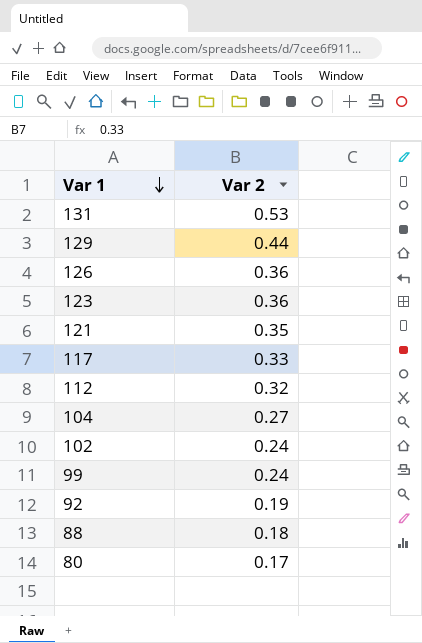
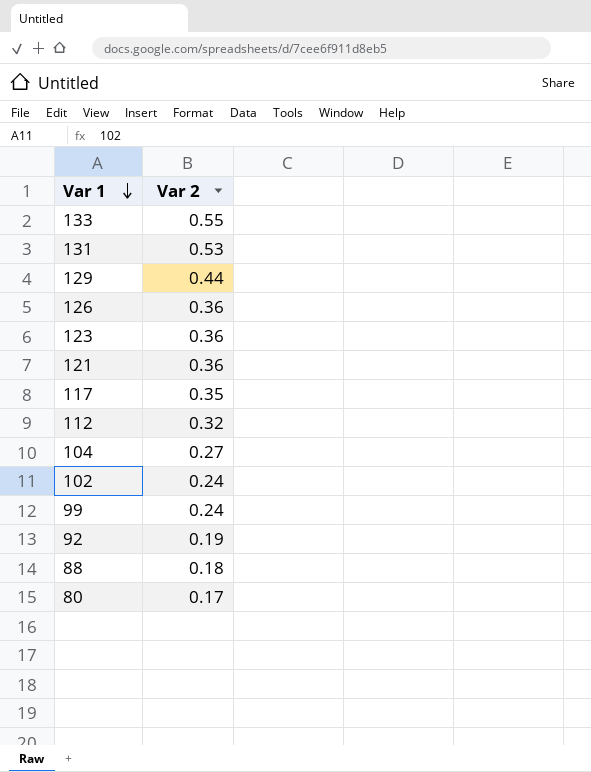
row 133: none -> 0.55
121 | Var 2: 0.35 -> 0.36
117 | Var 2: 0.33 -> 0.35

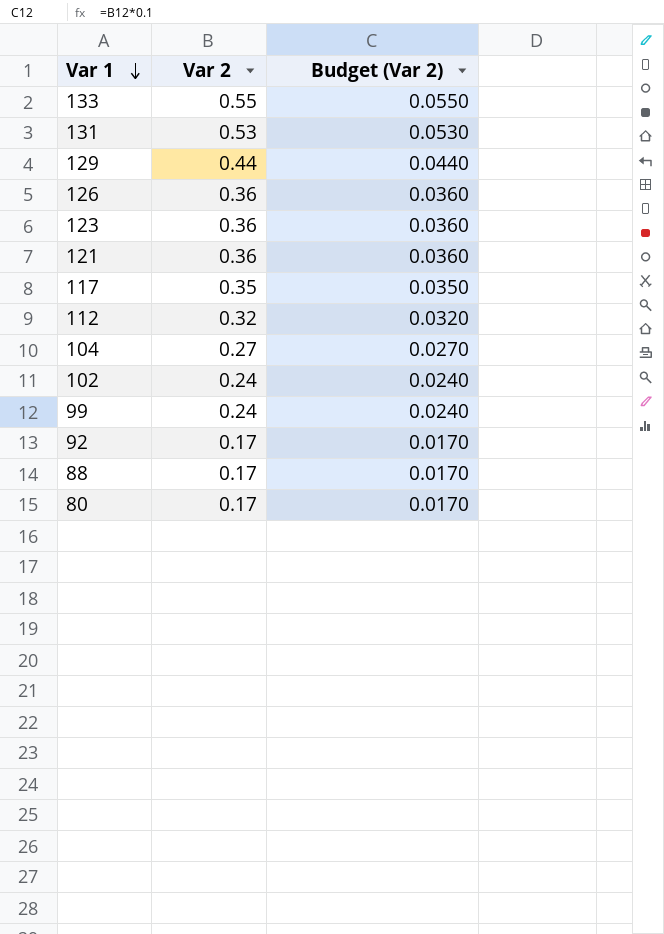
column Budget (Var 2) | formula: none -> [Var 2] * 0.1
92 | Var 2: 0.19 -> 0.17
88 | Var 2: 0.18 -> 0.17

